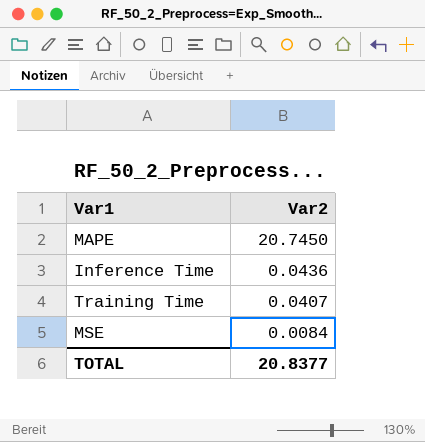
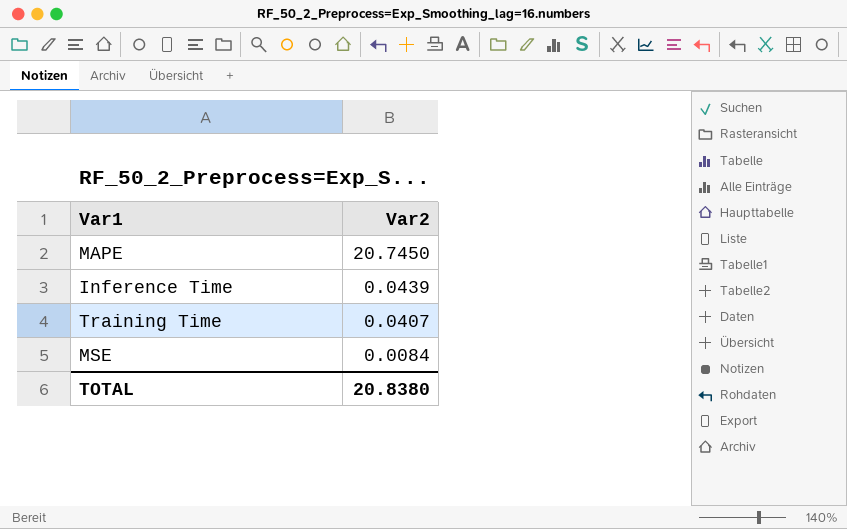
Inference Time | Var2: 0.0436 -> 0.0439
TOTAL | Var2: 20.8377 -> 20.8380

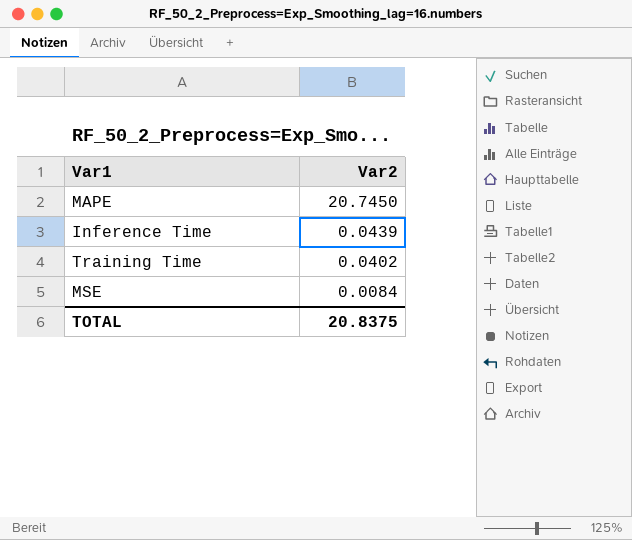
Training Time | Var2: 0.0407 -> 0.0402
TOTAL | Var2: 20.8380 -> 20.8375

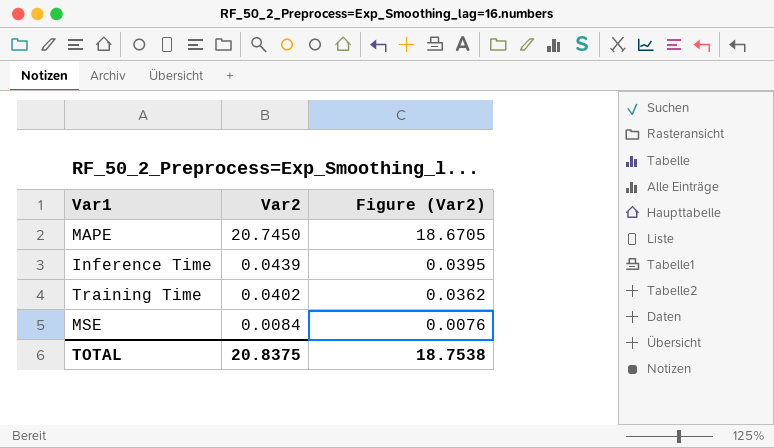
column Figure (Var2) | formula: none -> [Var2] * 0.9

